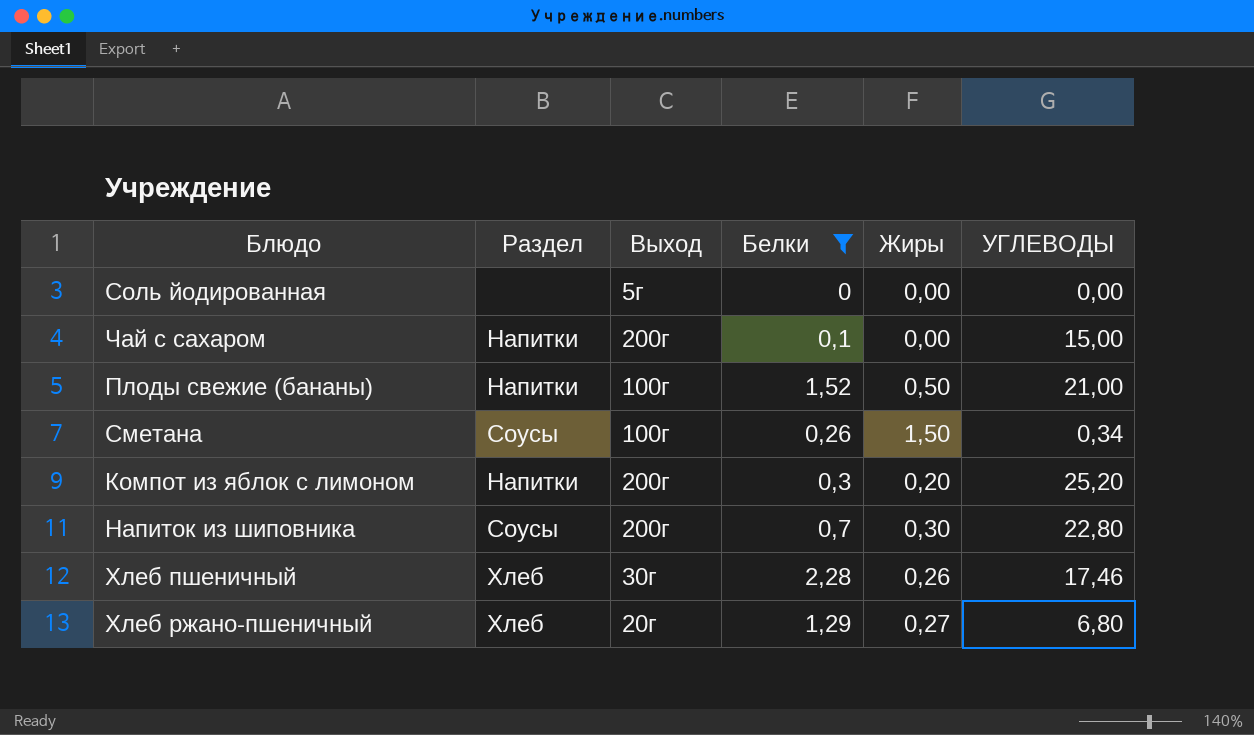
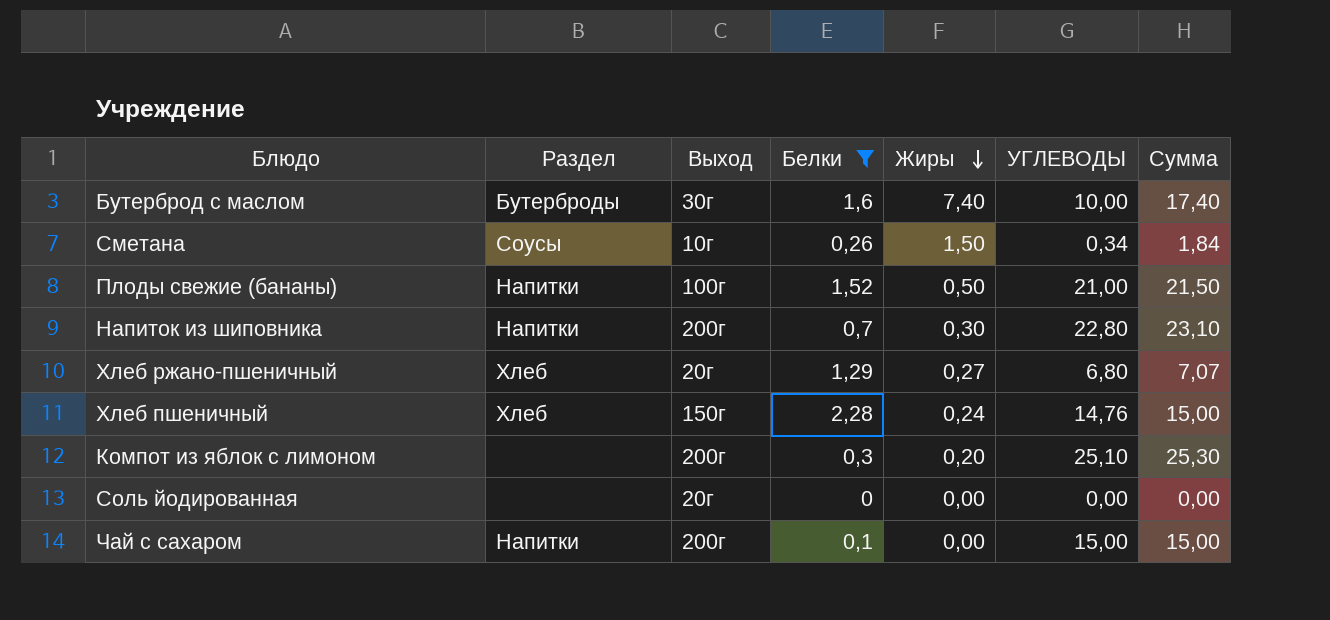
row order: none -> Жиры descending
column Сумма | formula: none -> [Жиры] + [УГЛЕВОДЫ]
row Бутерброд с маслом: none -> Бутерброды | 30г | 1,6 | 7,40 | 10,00 | 17,40
Сметана | Выход: 100г -> 10г
Напиток из шиповника | Раздел: Соусы -> Напитки
Хлеб пшеничный | Выход: 30г -> 150г
Хлеб пшеничный | Жиры: 0,26 -> 0,24
Хлеб пшеничный | УГЛЕВОДЫ: 17,46 -> 14,76
Компот из яблок с лимоном | Раздел: Напитки -> none
Компот из яблок с лимоном | УГЛЕВОДЫ: 25,20 -> 25,10
Соль йодированная | Выход: 5г -> 20г

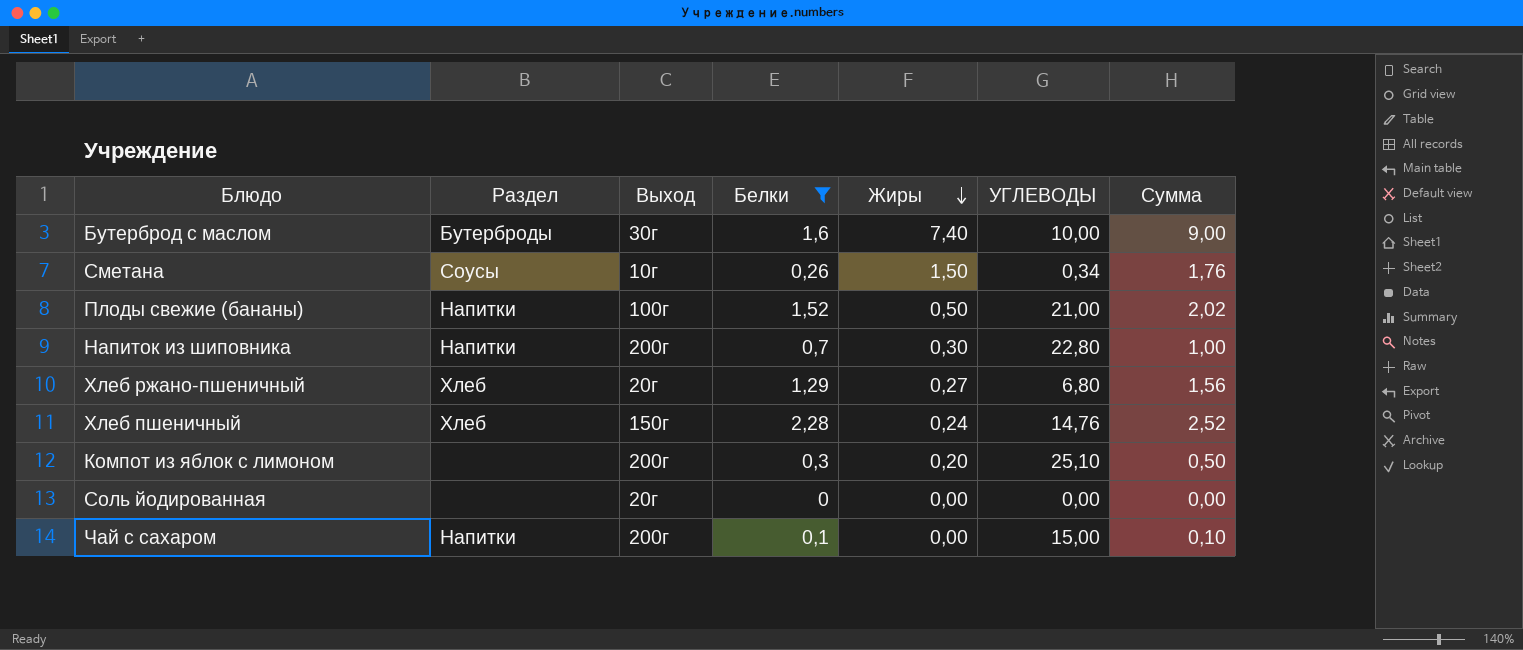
column Сумма | formula: [Жиры] + [УГЛЕВОДЫ] -> [Белки] + [Жиры]

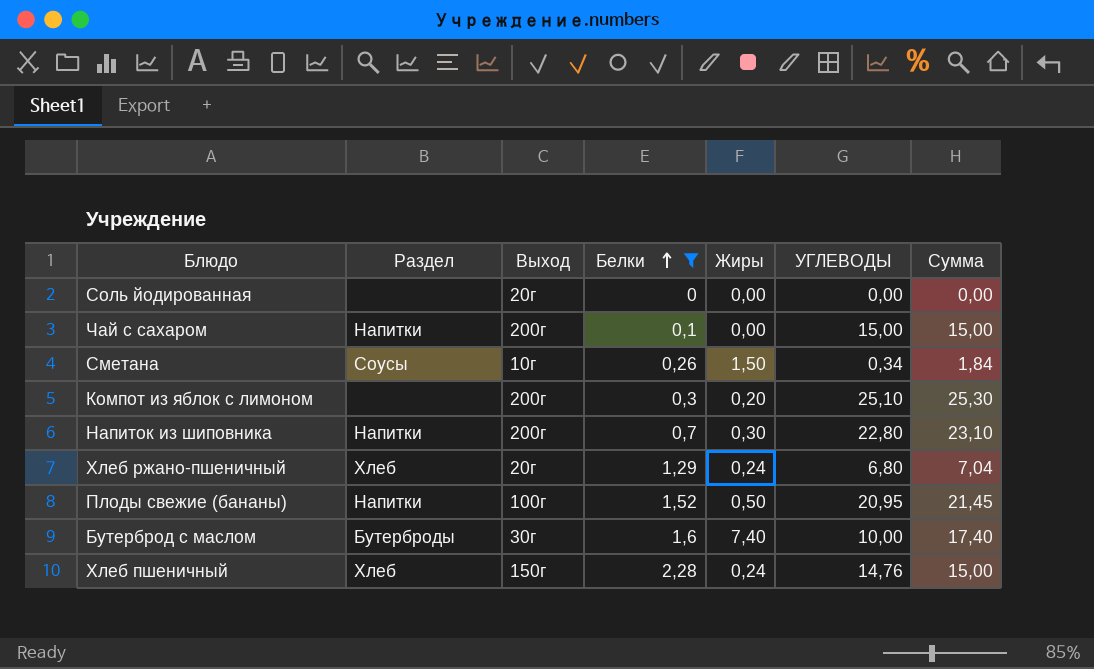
row order: Жиры descending -> Белки ascending
column Сумма | formula: [Белки] + [Жиры] -> [Жиры] + [УГЛЕВОДЫ]
Хлеб ржано-пшеничный | Жиры: 0,27 -> 0,24
Плоды свежие (бананы) | УГЛЕВОДЫ: 21,00 -> 20,95

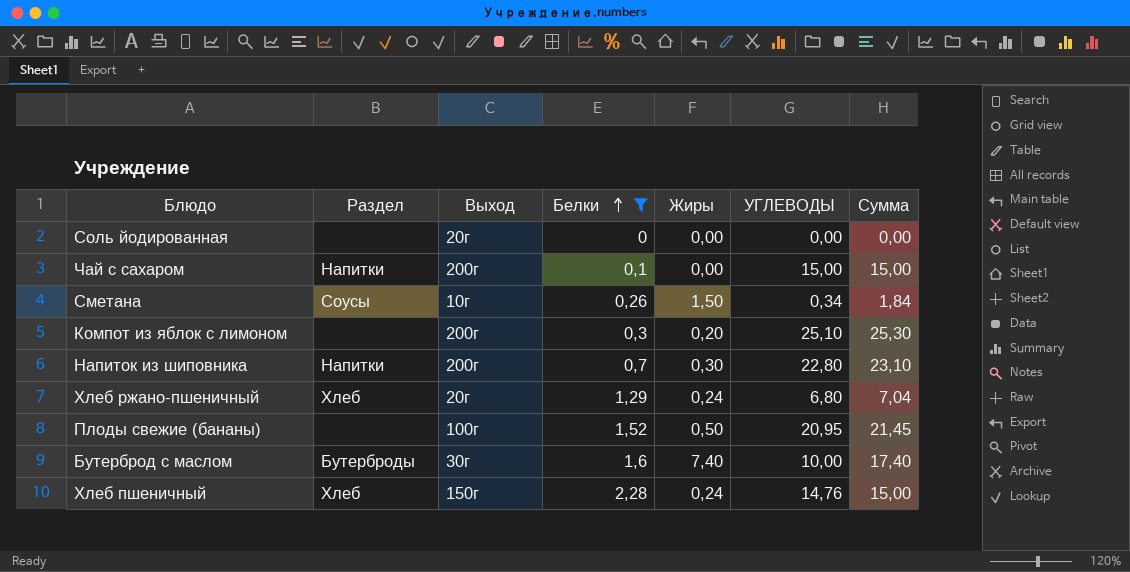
Плоды свежие (бананы) | Раздел: Напитки -> none

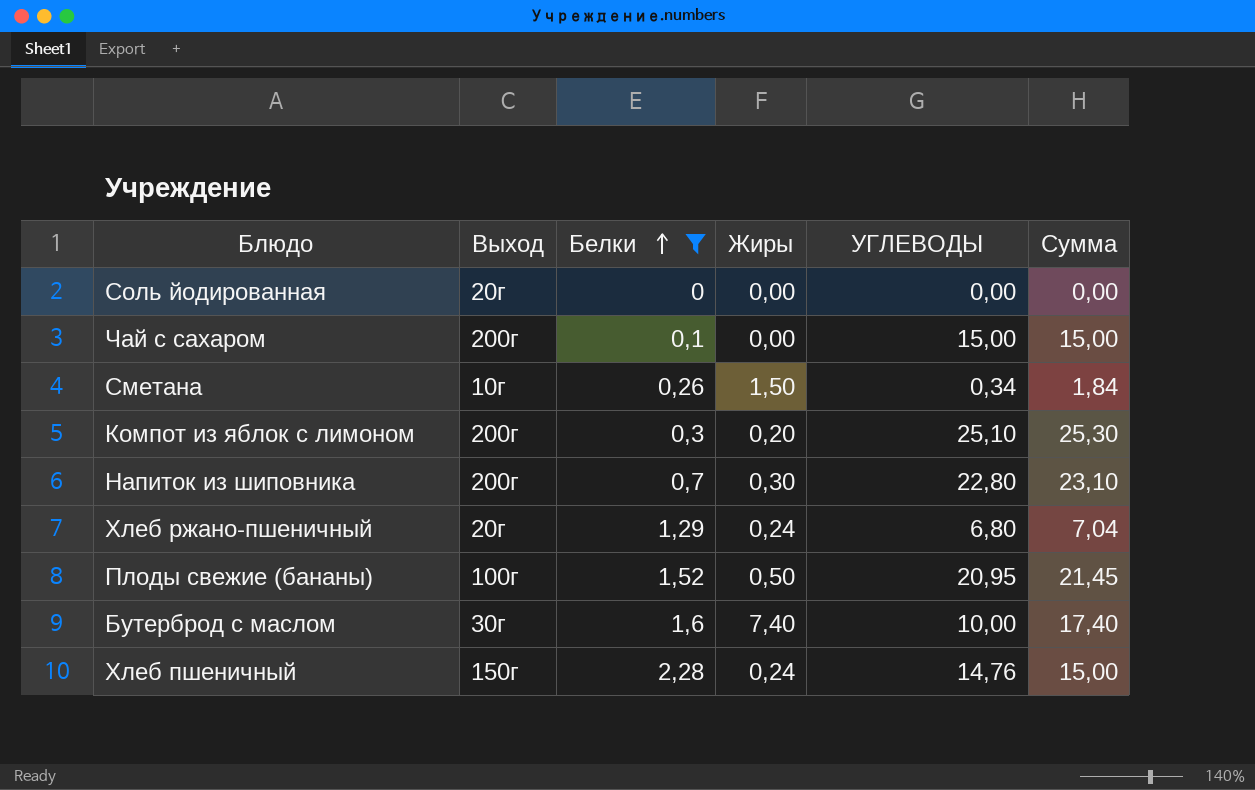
column Раздел | position: 2 -> none

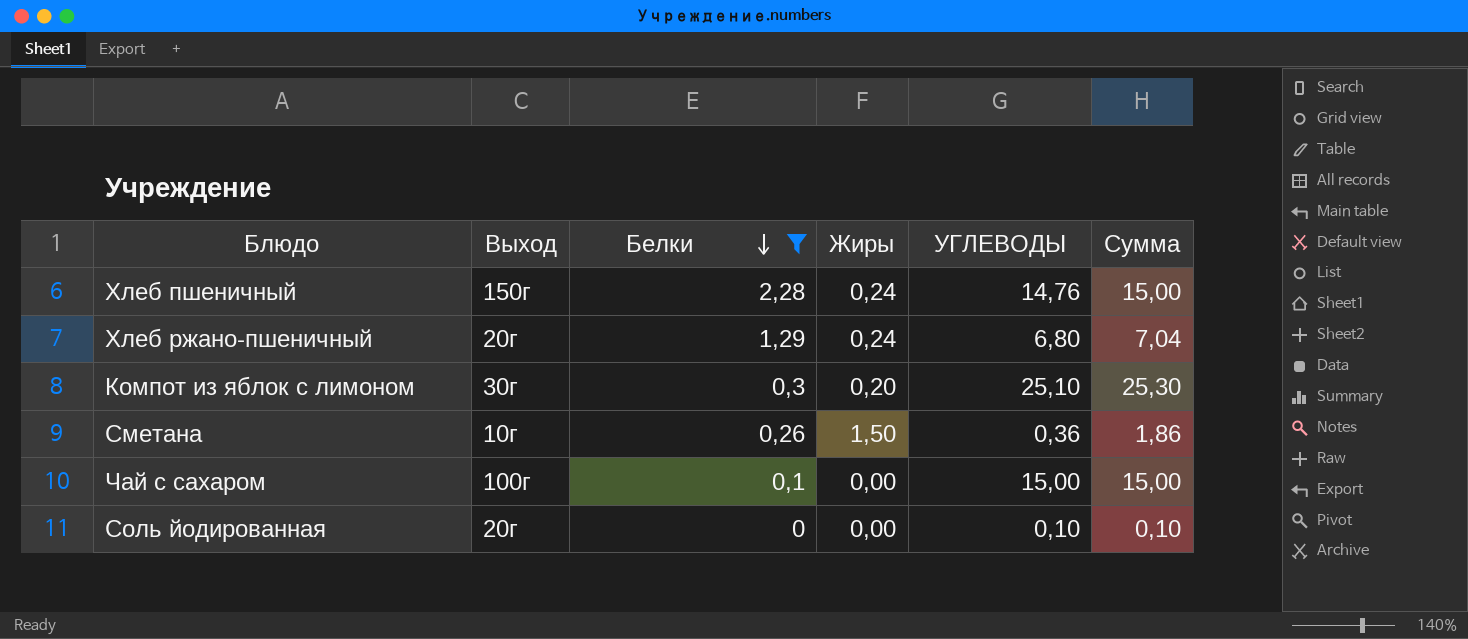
row order: Белки ascending -> Белки descending
row Напиток из шиповника: 200г | 0,7 | 0,30 | 22,80 | 23,10 -> none
row Плоды свежие (бананы): 100г | 1,52 | 0,50 | 20,95 | 21,45 -> none
row Бутерброд с маслом: 30г | 1,6 | 7,40 | 10,00 | 17,40 -> none
Компот из яблок с лимоном | Выход: 200г -> 30г
Сметана | УГЛЕВОДЫ: 0,34 -> 0,36
Сметана | Сумма: 1,84 -> 1,86
Чай с сахаром | Выход: 200г -> 100г
Соль йодированная | УГЛЕВОДЫ: 0,00 -> 0,10
Соль йодированная | Сумма: 0,00 -> 0,10

